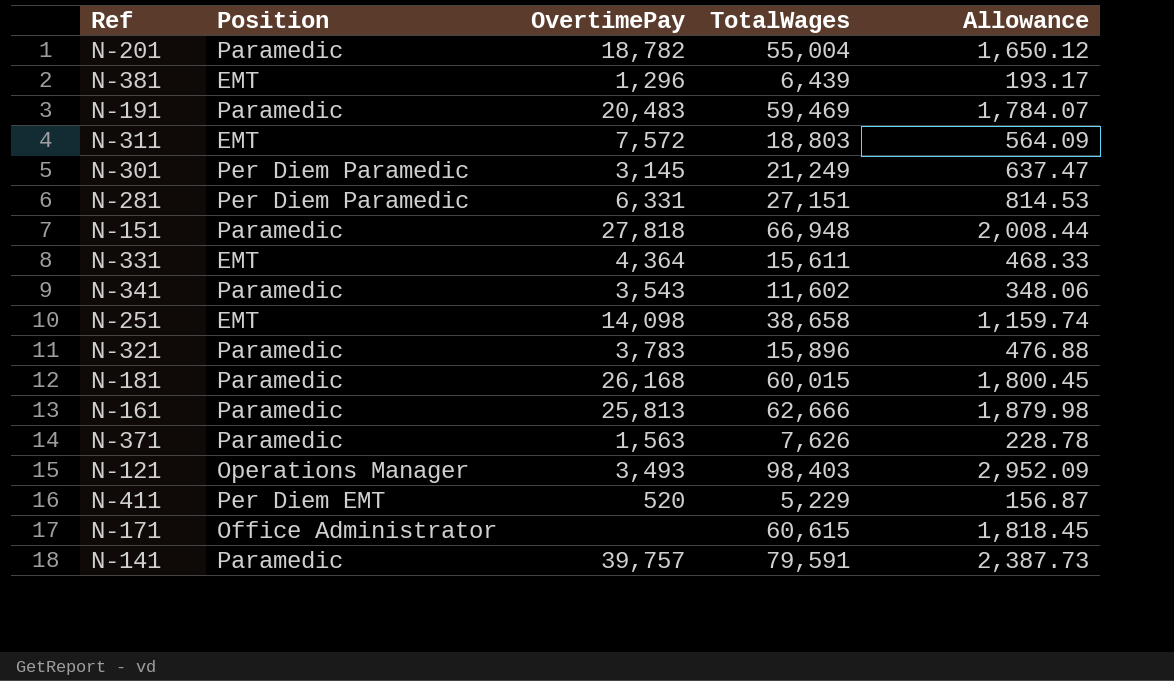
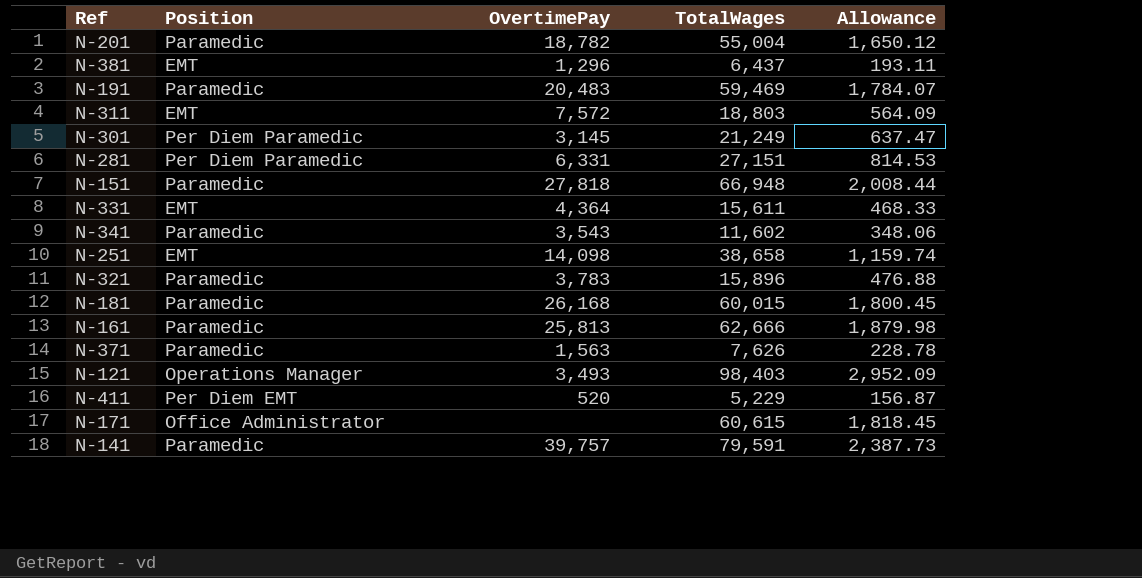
N-381 | TotalWages: 6,439 -> 6,437
N-381 | Allowance: 193.17 -> 193.11

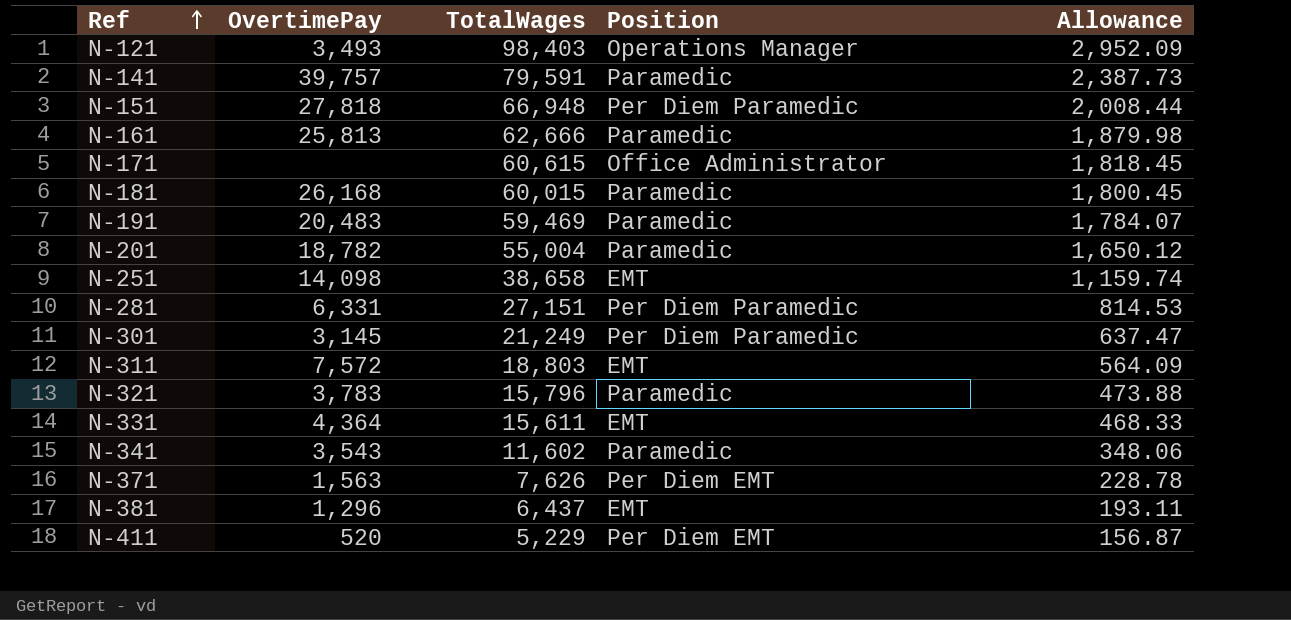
row order: none -> Ref ascending
column Position | position: 2 -> 4
N-151 | Position: Paramedic -> Per Diem Paramedic
N-321 | TotalWages: 15,896 -> 15,796
N-321 | Allowance: 476.88 -> 473.88
N-371 | Position: Paramedic -> Per Diem EMT

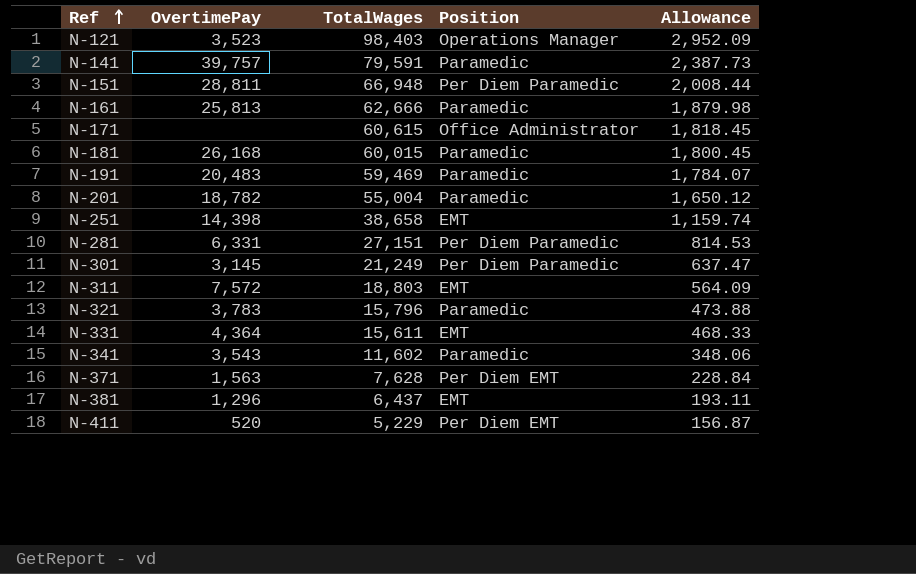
N-121 | OvertimePay: 3,493 -> 3,523
N-151 | OvertimePay: 27,818 -> 28,811
N-251 | OvertimePay: 14,098 -> 14,398
N-371 | TotalWages: 7,626 -> 7,628
N-371 | Allowance: 228.78 -> 228.84

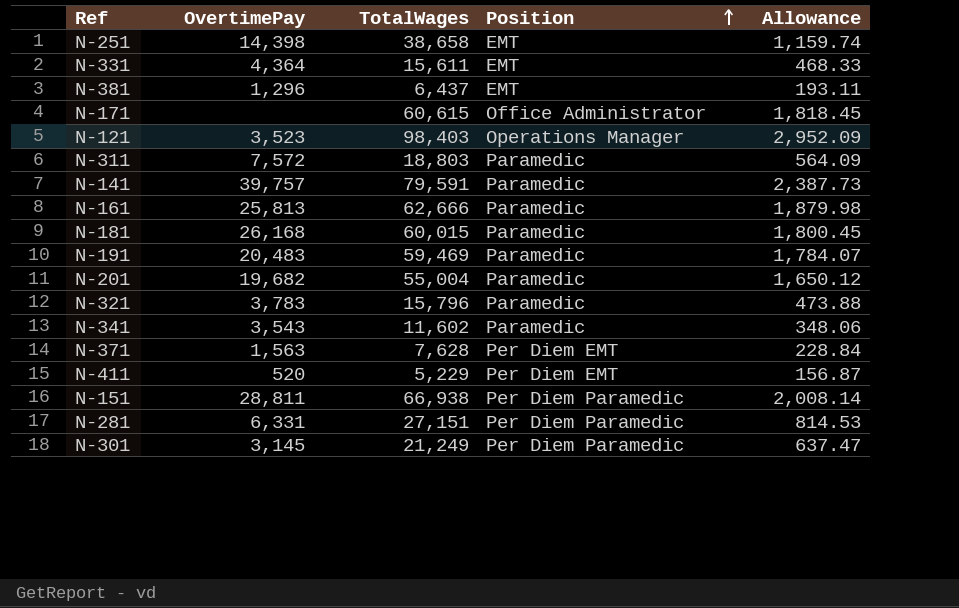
row order: Ref ascending -> Position ascending
N-311 | Position: EMT -> Paramedic
N-201 | OvertimePay: 18,782 -> 19,682
N-151 | TotalWages: 66,948 -> 66,938
N-151 | Allowance: 2,008.44 -> 2,008.14

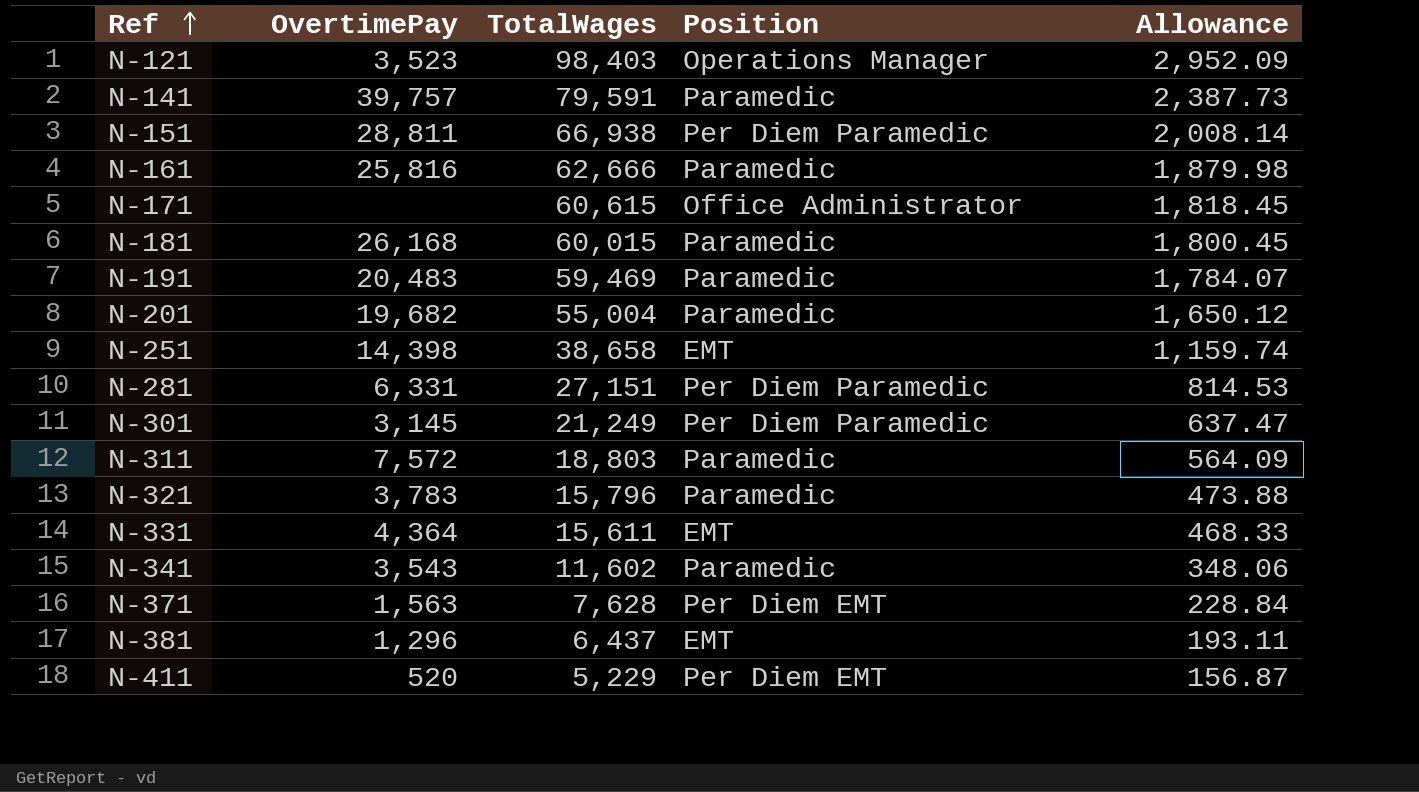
row order: Position ascending -> Ref ascending
N-161 | OvertimePay: 25,813 -> 25,816

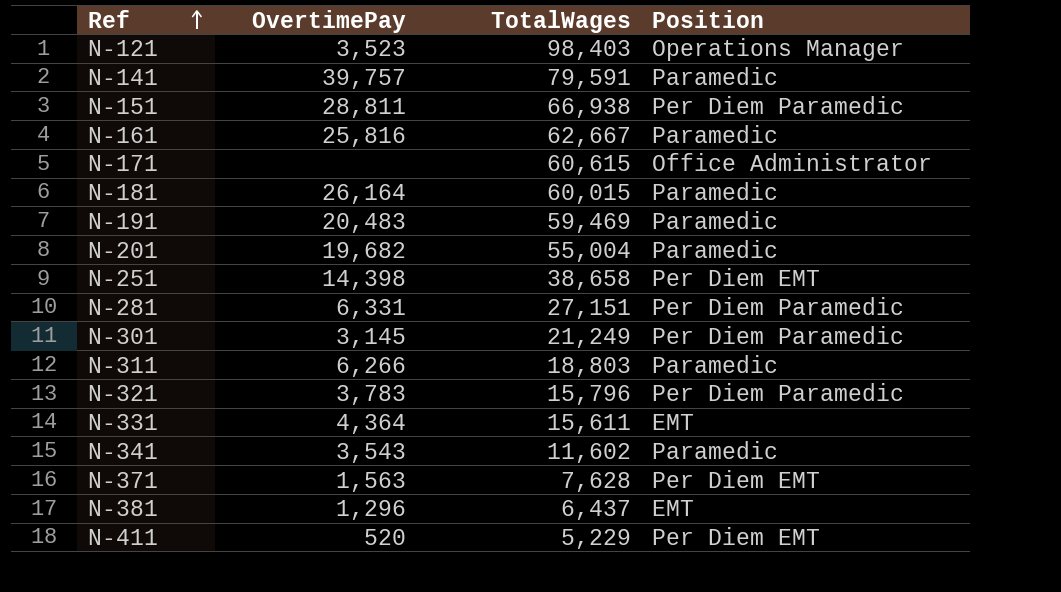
column Allowance | formula: [TotalWages] * 0.03 -> none
N-161 | TotalWages: 62,666 -> 62,667
N-181 | OvertimePay: 26,168 -> 26,164
N-251 | Position: EMT -> Per Diem EMT
N-311 | OvertimePay: 7,572 -> 6,266
N-321 | Position: Paramedic -> Per Diem Paramedic

